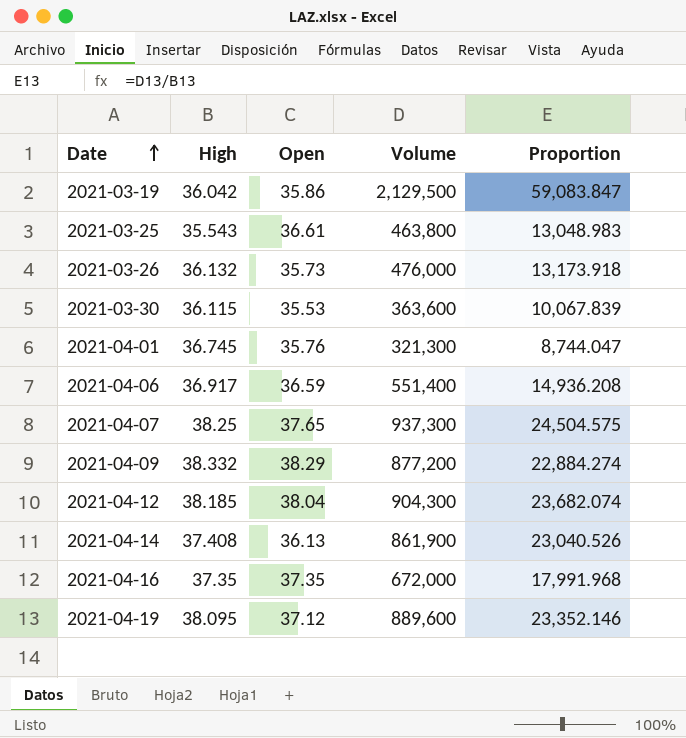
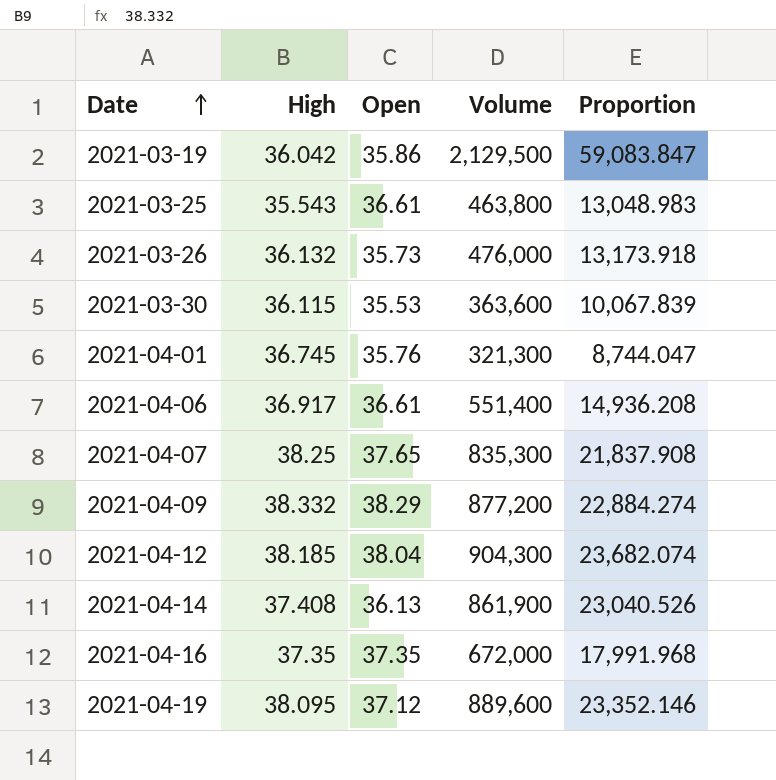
2021-04-06 | Open: 36.59 -> 36.61
2021-04-07 | Volume: 937,300 -> 835,300
2021-04-07 | Proportion: 24,504.575 -> 21,837.908

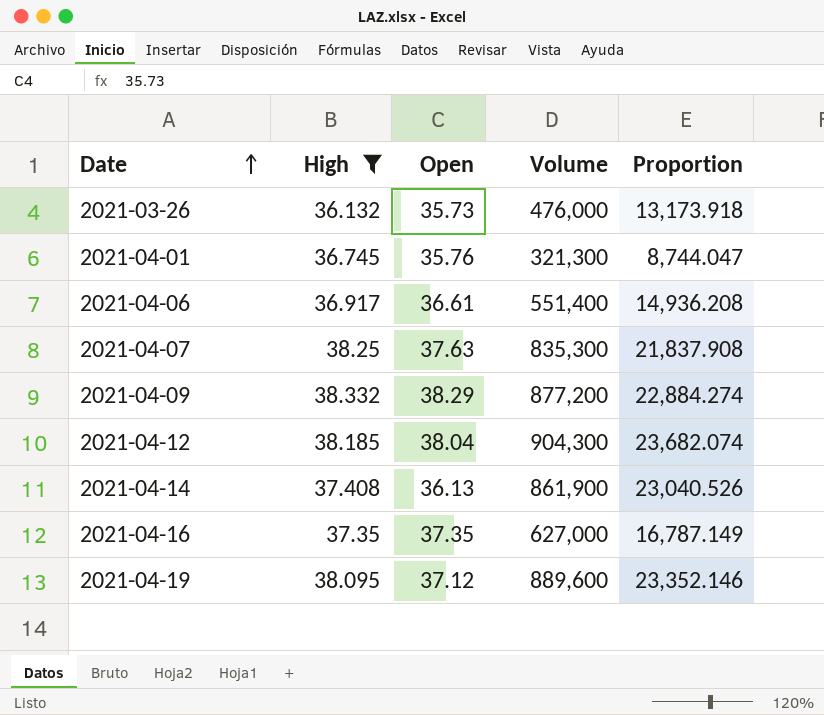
filter: none -> High >= 36.132
2021-04-07 | Open: 37.65 -> 37.63
2021-04-16 | Volume: 672,000 -> 627,000
2021-04-16 | Proportion: 17,991.968 -> 16,787.149

